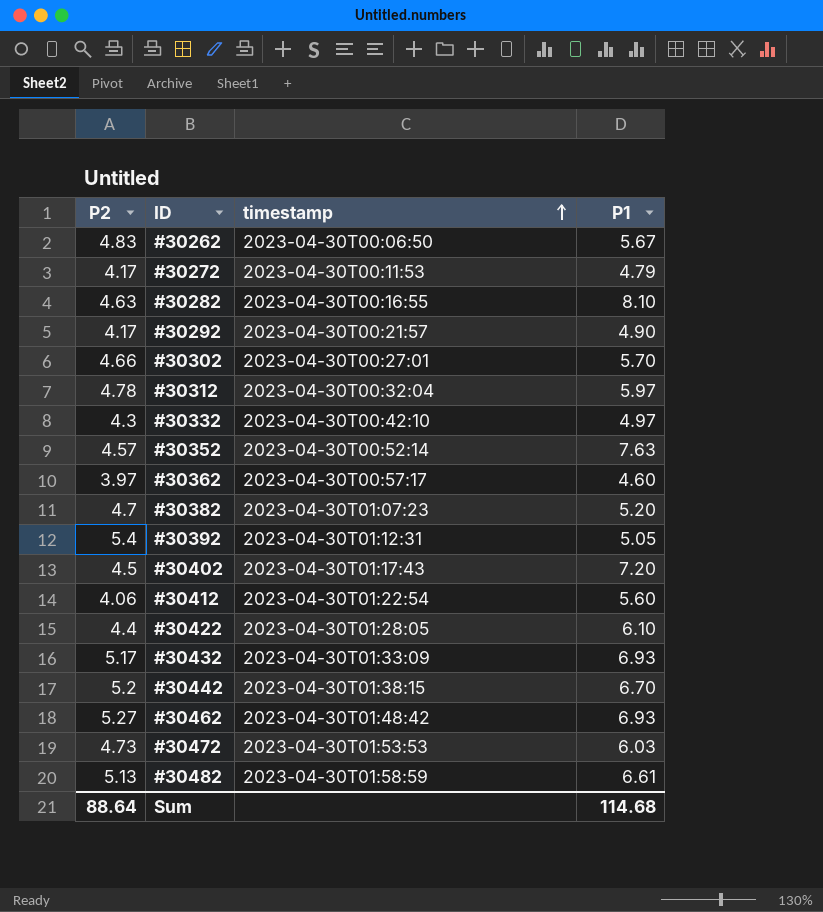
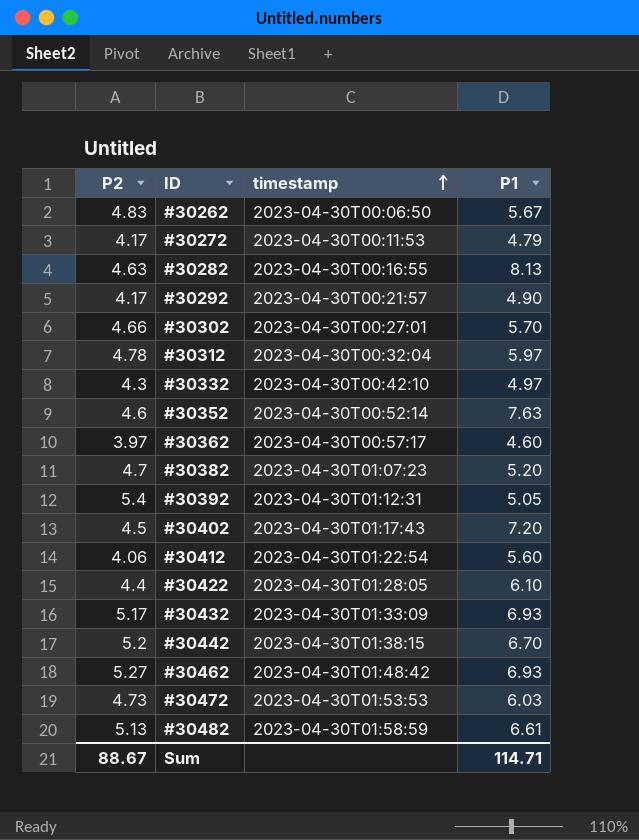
#30282 | P1: 8.10 -> 8.13
#30352 | P2: 4.57 -> 4.6
Sum | P2: 88.64 -> 88.67
Sum | P1: 114.68 -> 114.71

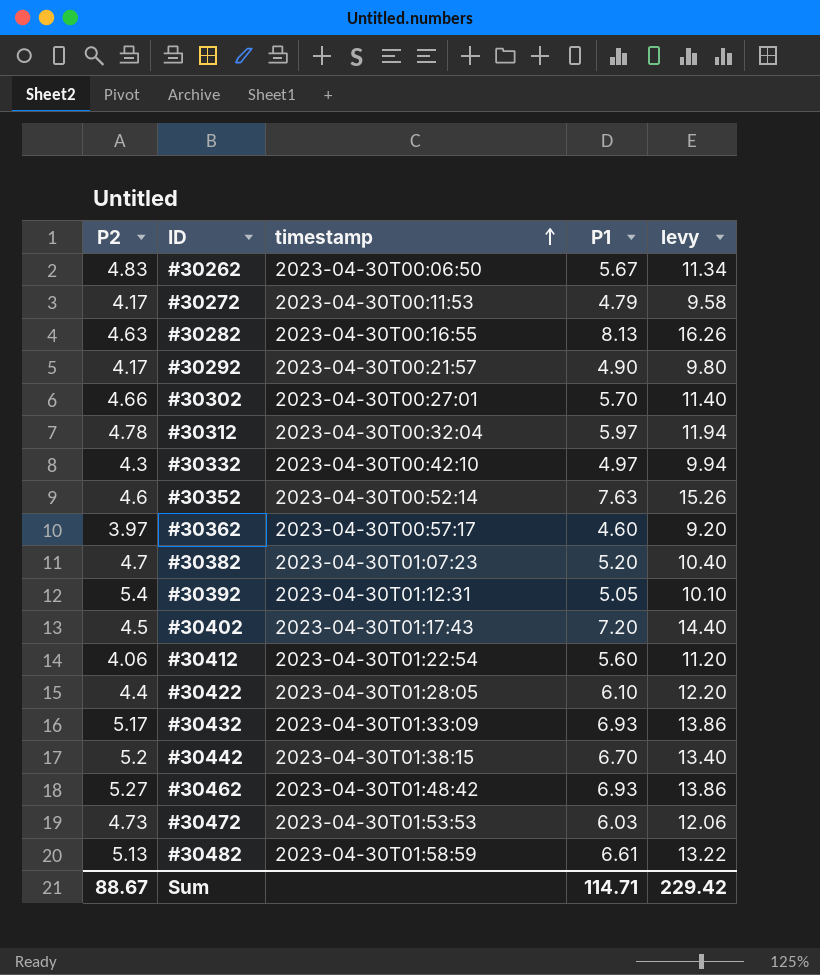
column levy | formula: none -> [P1] * 2

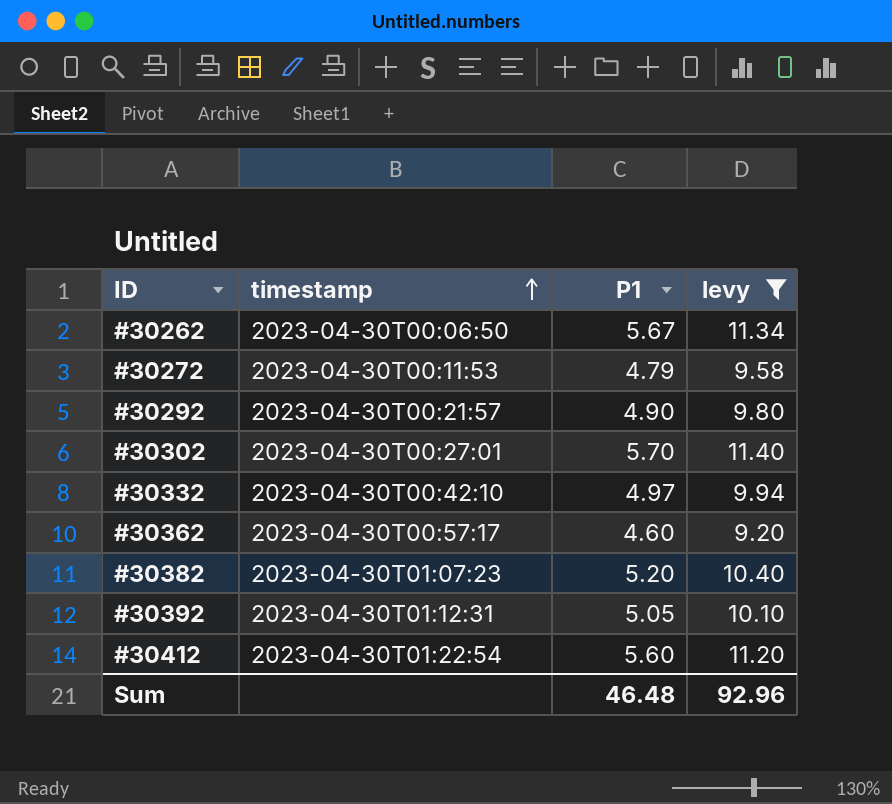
filter: none -> levy <= 11.40
column P2 | position: 1 -> none
Sum | P1: 114.71 -> 46.48
Sum | levy: 229.42 -> 92.96

